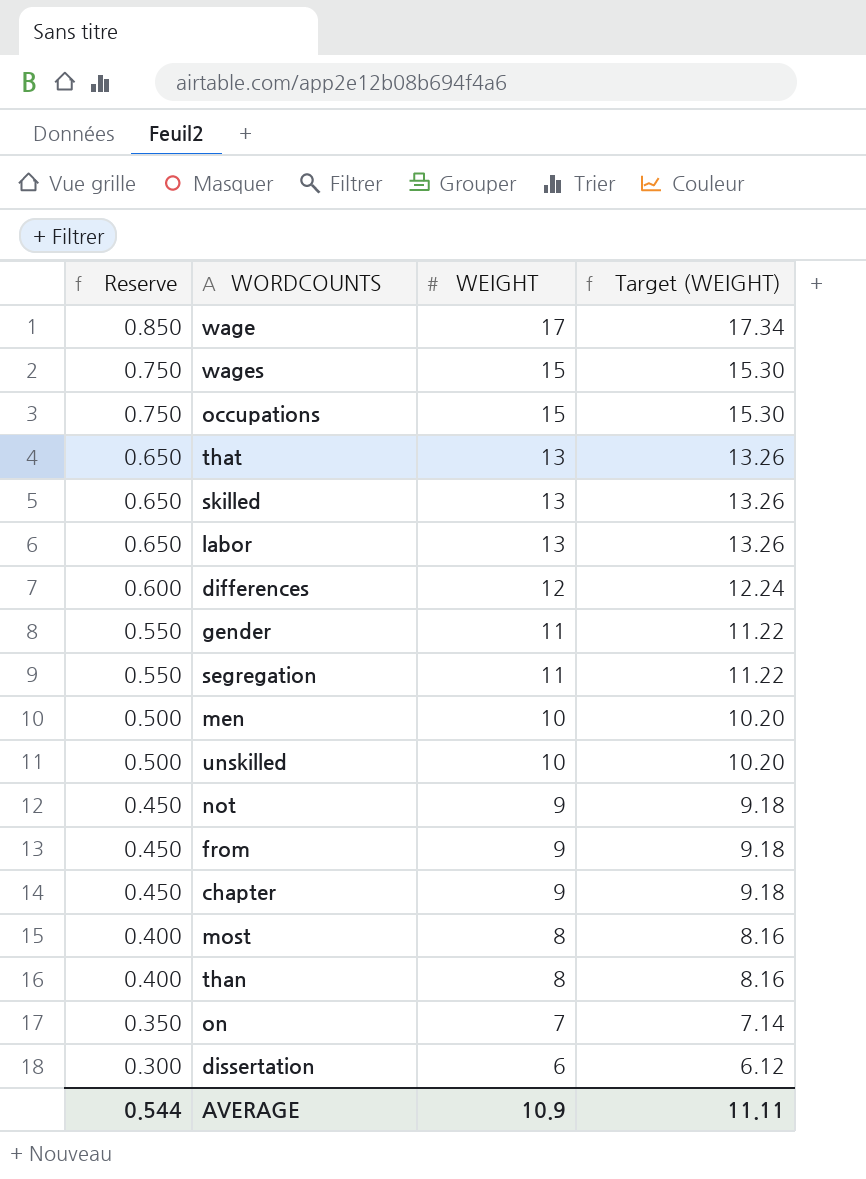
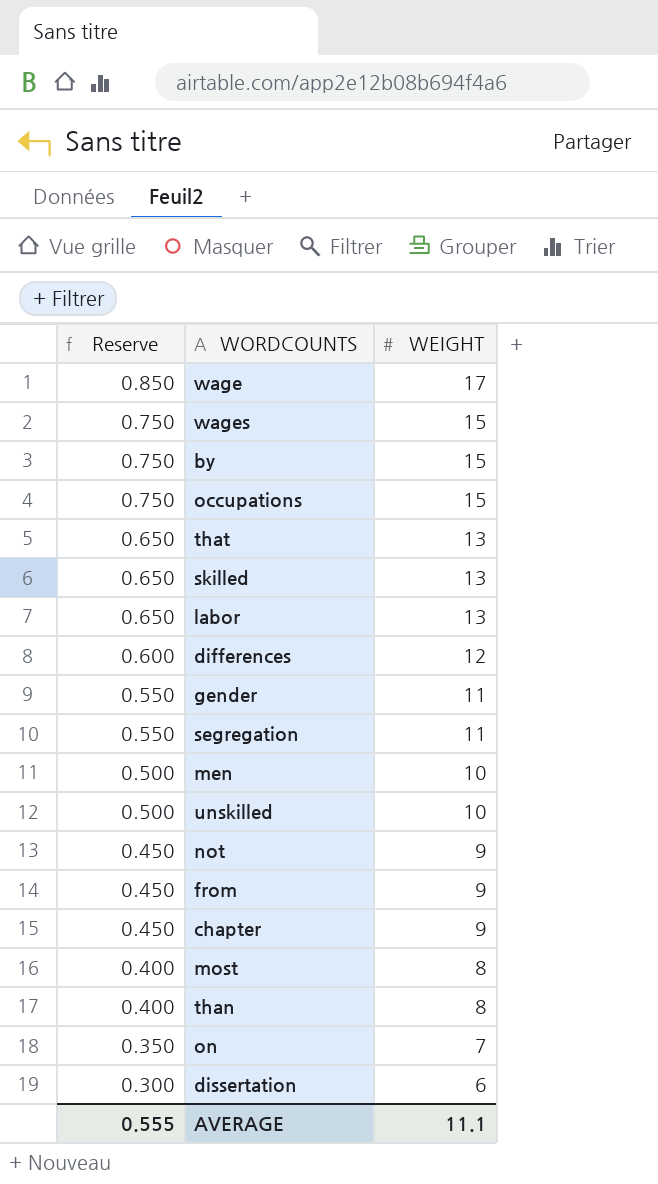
column Target (WEIGHT) | formula: [WEIGHT] * 1.02 -> none
row by: none -> 0.750 | 15
AVERAGE | Reserve: 0.544 -> 0.555
AVERAGE | WEIGHT: 10.9 -> 11.1

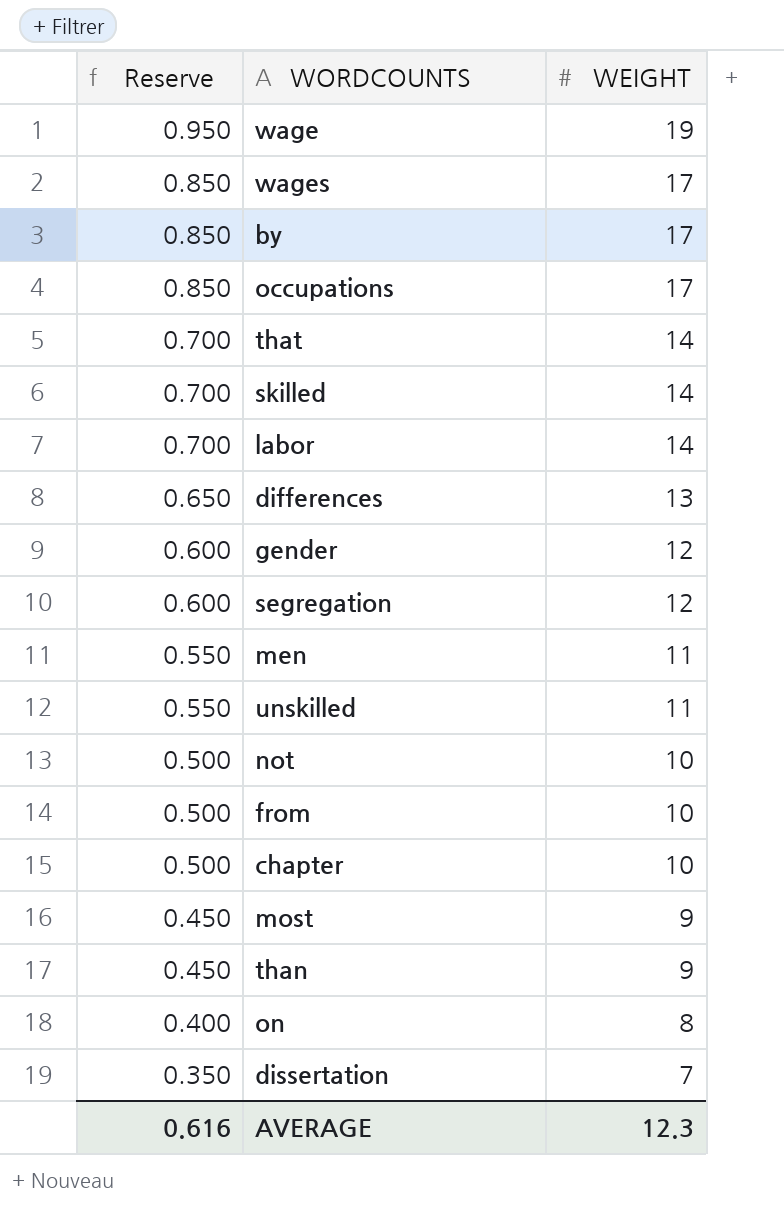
wage | Reserve: 0.850 -> 0.950
wage | WEIGHT: 17 -> 19
wages | Reserve: 0.750 -> 0.850
wages | WEIGHT: 15 -> 17
by | Reserve: 0.750 -> 0.850
by | WEIGHT: 15 -> 17
occupations | Reserve: 0.750 -> 0.850
occupations | WEIGHT: 15 -> 17
that | Reserve: 0.650 -> 0.700
that | WEIGHT: 13 -> 14
skilled | Reserve: 0.650 -> 0.700
skilled | WEIGHT: 13 -> 14
labor | Reserve: 0.650 -> 0.700
labor | WEIGHT: 13 -> 14
differences | Reserve: 0.600 -> 0.650
differences | WEIGHT: 12 -> 13
gender | Reserve: 0.550 -> 0.600
gender | WEIGHT: 11 -> 12
segregation | Reserve: 0.550 -> 0.600
segregation | WEIGHT: 11 -> 12
men | Reserve: 0.500 -> 0.550
men | WEIGHT: 10 -> 11
unskilled | Reserve: 0.500 -> 0.550
unskilled | WEIGHT: 10 -> 11
not | Reserve: 0.450 -> 0.500
not | WEIGHT: 9 -> 10
from | Reserve: 0.450 -> 0.500
from | WEIGHT: 9 -> 10
chapter | Reserve: 0.450 -> 0.500
chapter | WEIGHT: 9 -> 10
most | Reserve: 0.400 -> 0.450
most | WEIGHT: 8 -> 9
than | Reserve: 0.400 -> 0.450
than | WEIGHT: 8 -> 9
on | Reserve: 0.350 -> 0.400
on | WEIGHT: 7 -> 8
dissertation | Reserve: 0.300 -> 0.350
dissertation | WEIGHT: 6 -> 7
AVERAGE | Reserve: 0.555 -> 0.616
AVERAGE | WEIGHT: 11.1 -> 12.3

